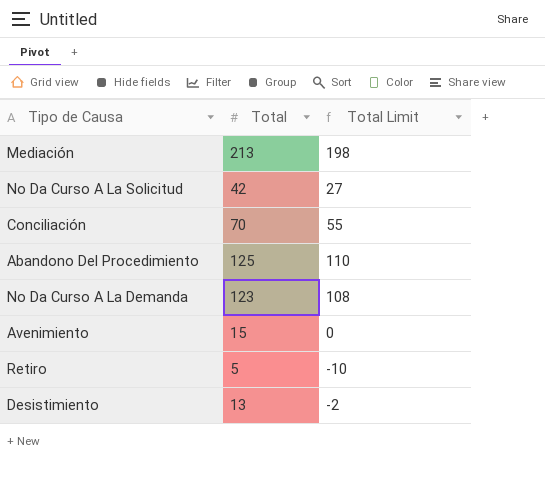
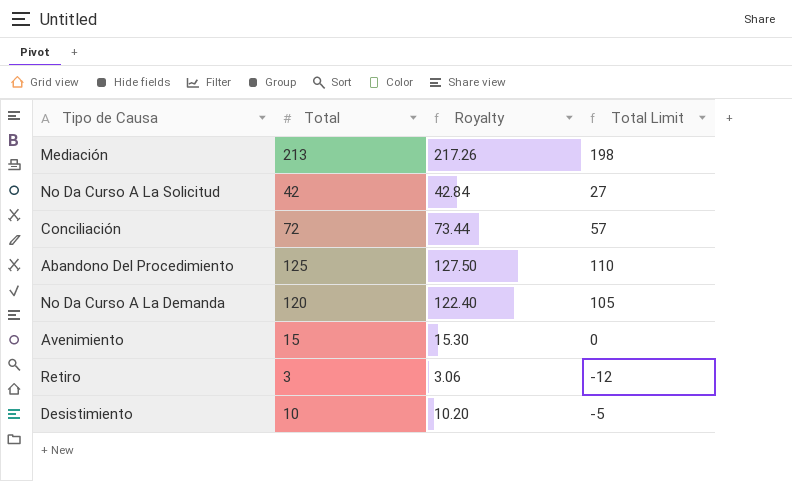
column Royalty | formula: none -> [Total] * 1.02
Conciliación | Total: 70 -> 72
Conciliación | Total Limit: 55 -> 57
No Da Curso A La Demanda | Total: 123 -> 120
No Da Curso A La Demanda | Total Limit: 108 -> 105
Retiro | Total: 5 -> 3
Retiro | Total Limit: -10 -> -12
Desistimiento | Total: 13 -> 10
Desistimiento | Total Limit: -2 -> -5

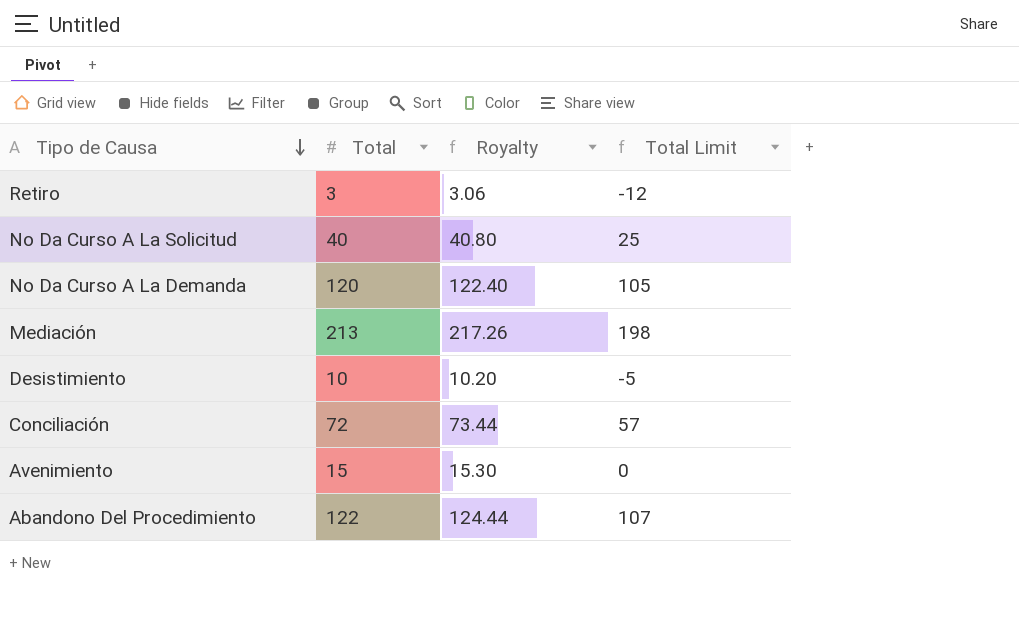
row order: none -> Tipo de Causa descending
No Da Curso A La Solicitud | Total: 42 -> 40
No Da Curso A La Solicitud | Royalty: 42.84 -> 40.80
No Da Curso A La Solicitud | Total Limit: 27 -> 25
Abandono Del Procedimiento | Total: 125 -> 122
Abandono Del Procedimiento | Royalty: 127.50 -> 124.44
Abandono Del Procedimiento | Total Limit: 110 -> 107

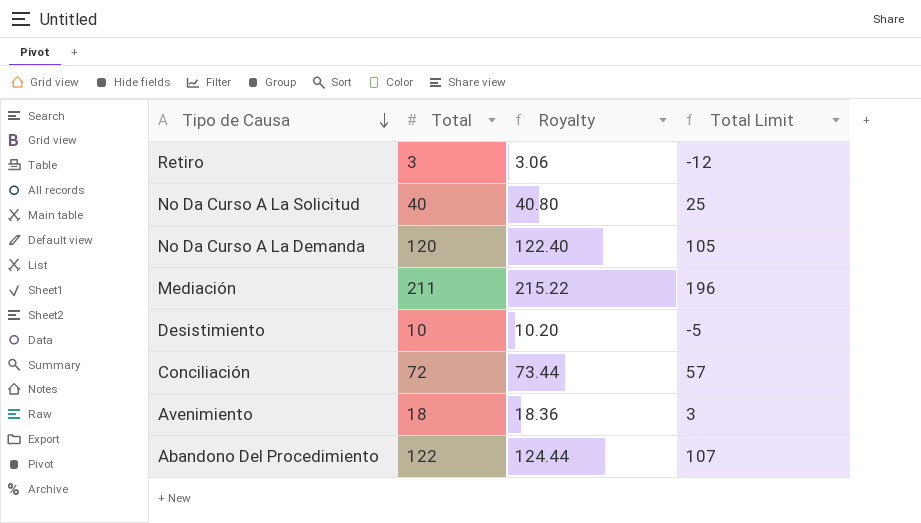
Mediación | Total: 213 -> 211
Mediación | Royalty: 217.26 -> 215.22
Mediación | Total Limit: 198 -> 196
Avenimiento | Total: 15 -> 18
Avenimiento | Royalty: 15.30 -> 18.36
Avenimiento | Total Limit: 0 -> 3

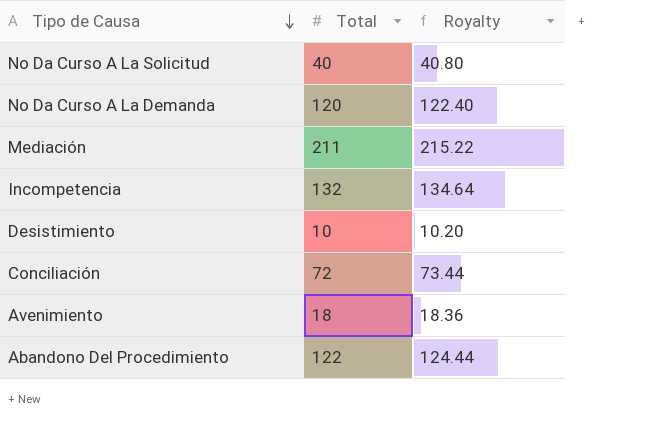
column Total Limit | formula: [Total] - 15 -> none
row Retiro: 3 | 3.06 | -12 -> none
row Incompetencia: none -> 132 | 134.64

